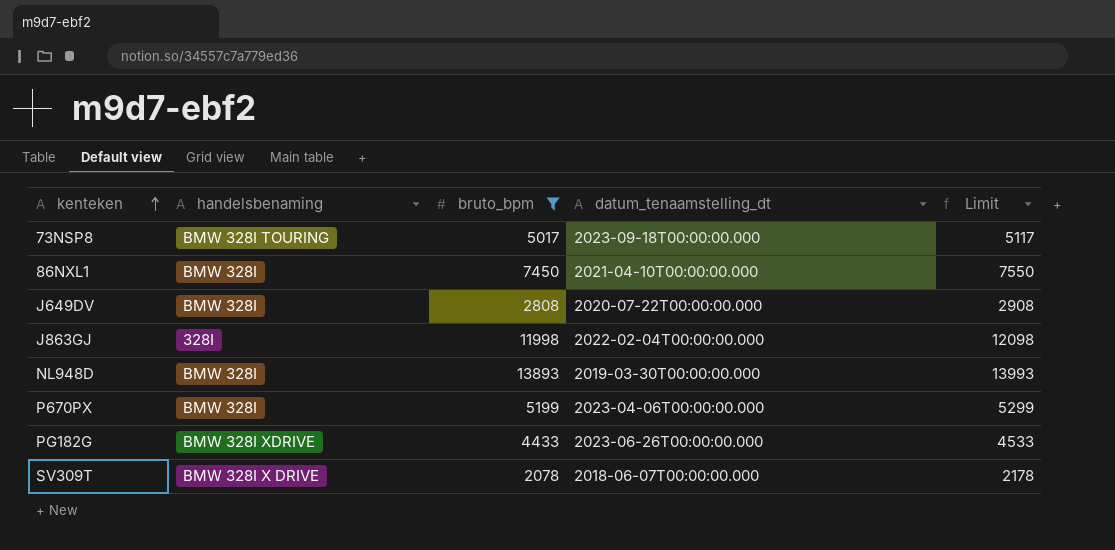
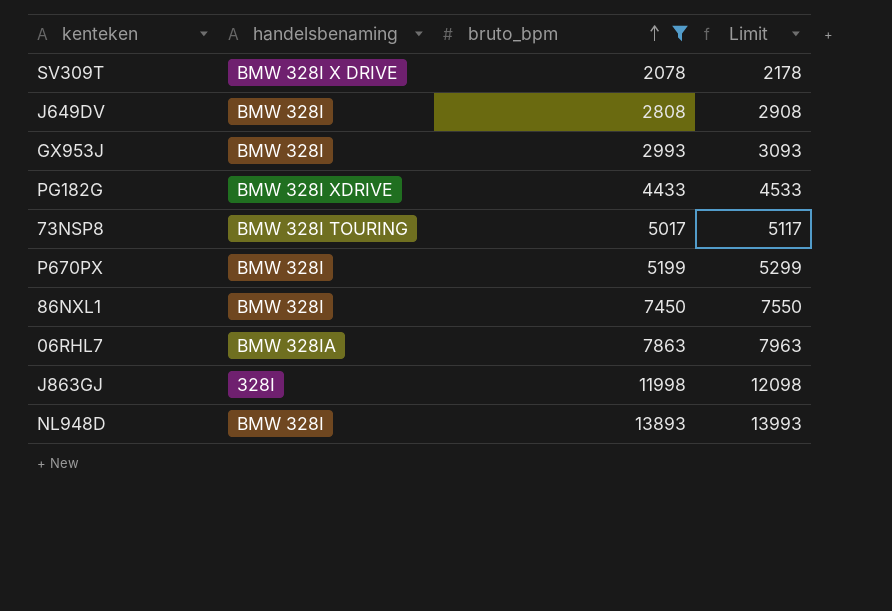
row order: kenteken ascending -> bruto_bpm ascending
column datum_tenaamstelling_dt | position: 4 -> none
row GX953J: none -> BMW 328I | 2993 | 3093
row 06RHL7: none -> BMW 328IA | 7863 | 7963

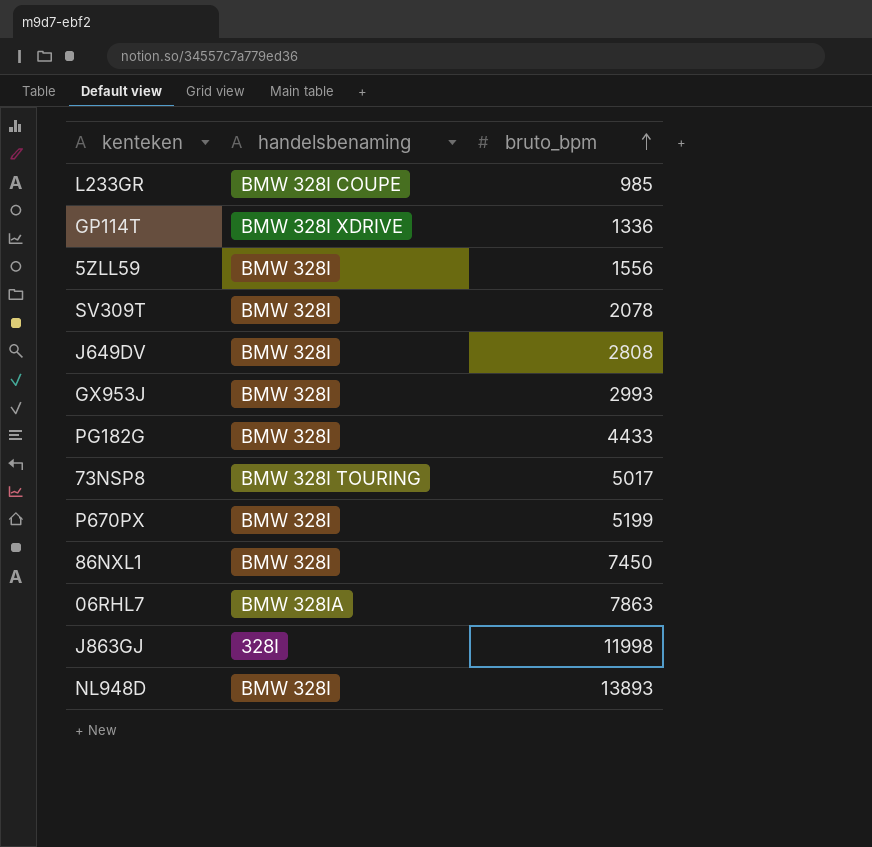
filter: bruto_bpm >= 2078 -> none
column Limit | formula: [bruto_bpm] + 100 -> none
SV309T | handelsbenaming: BMW 328I X DRIVE -> BMW 328I
PG182G | handelsbenaming: BMW 328I XDRIVE -> BMW 328I

